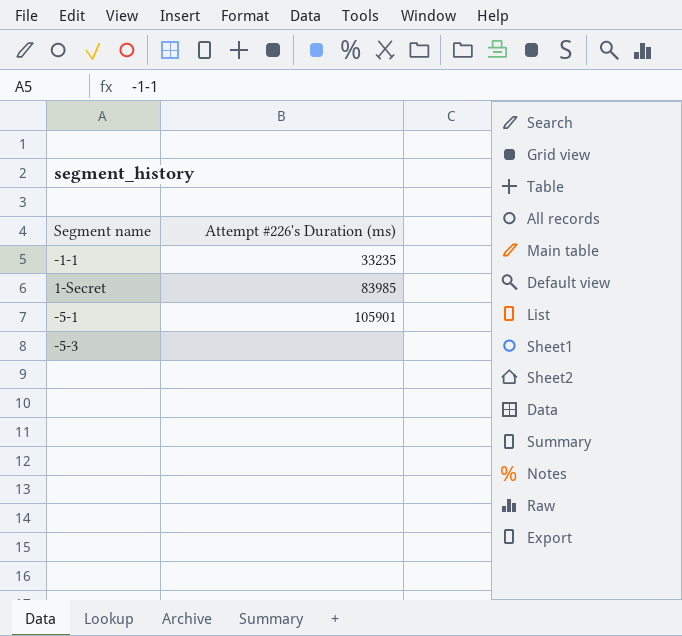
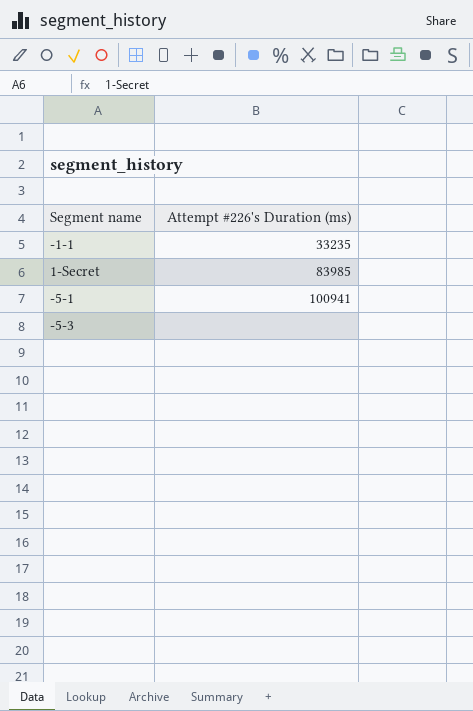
-5-1 | Attempt #226's Duration (ms): 105901 -> 100941

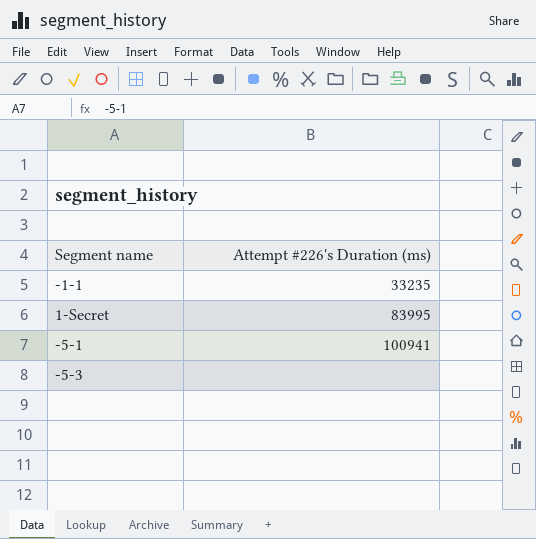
1-Secret | Attempt #226's Duration (ms): 83985 -> 83995

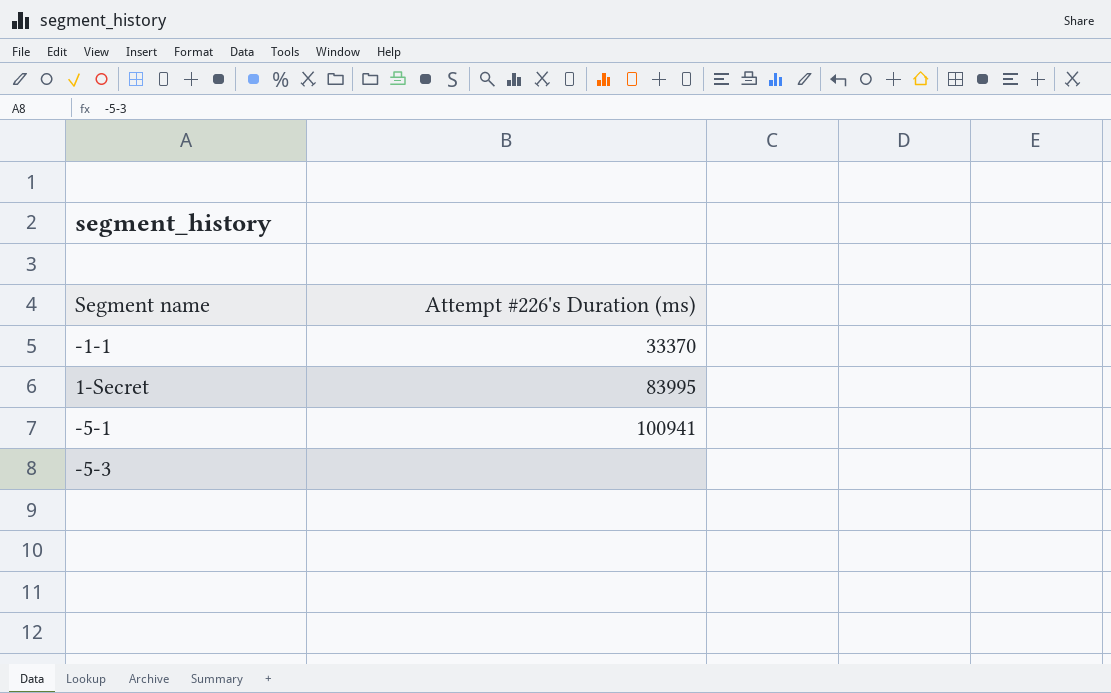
-1-1 | Attempt #226's Duration (ms): 33235 -> 33370

